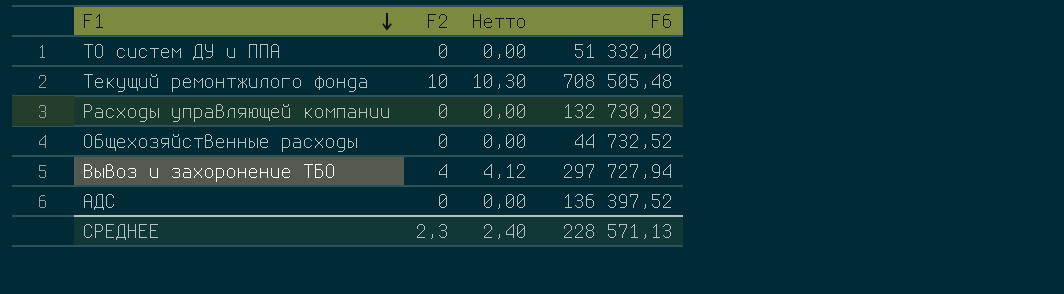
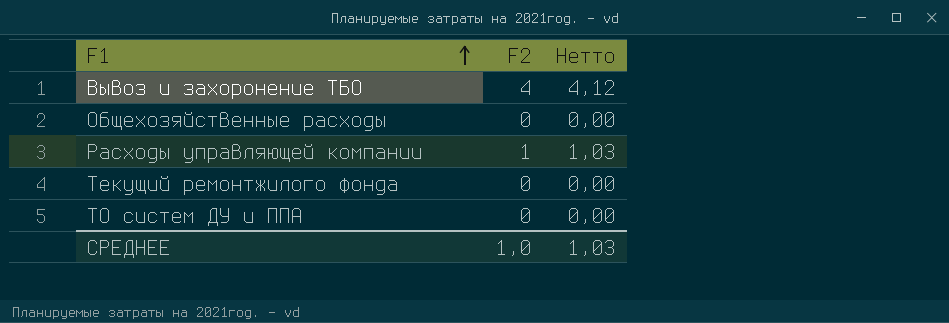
row order: F1 descending -> F1 ascending
column F6 | position: 4 -> none
row АДС: 0 | 0,00 | 136 397,52 -> none
Расходы управляющей компании | F2: 0 -> 1
Расходы управляющей компании | Нетто: 0,00 -> 1,03
Текущий ремонтжилого фонда | F2: 10 -> 0
Текущий ремонтжилого фонда | Нетто: 10,30 -> 0,00
СРЕДНЕЕ | F2: 2,3 -> 1,0
СРЕДНЕЕ | Нетто: 2,40 -> 1,03

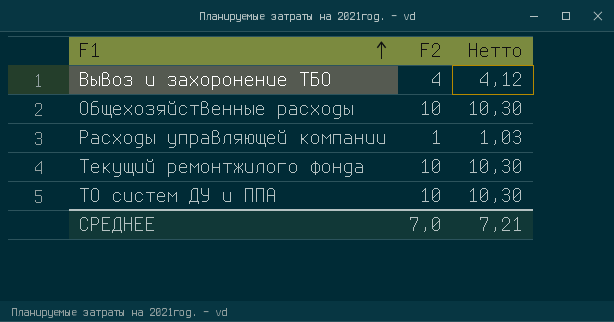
Общехозяйственные расходы | F2: 0 -> 10
Общехозяйственные расходы | Нетто: 0,00 -> 10,30
Текущий ремонтжилого фонда | F2: 0 -> 10
Текущий ремонтжилого фонда | Нетто: 0,00 -> 10,30
ТО систем ДУ и ППА | F2: 0 -> 10
ТО систем ДУ и ППА | Нетто: 0,00 -> 10,30
СРЕДНЕЕ | F2: 1,0 -> 7,0
СРЕДНЕЕ | Нетто: 1,03 -> 7,21

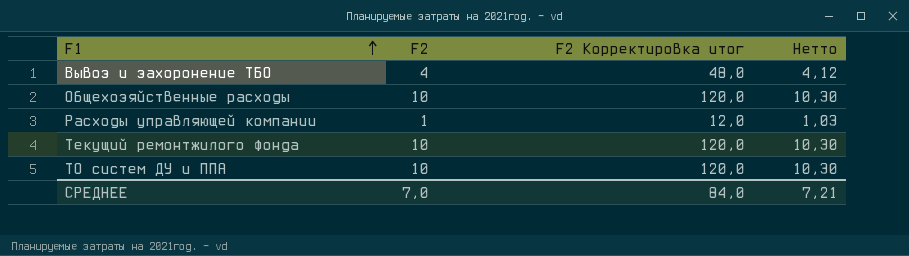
column F2 Корректировка итог | formula: none -> [F2] * 12

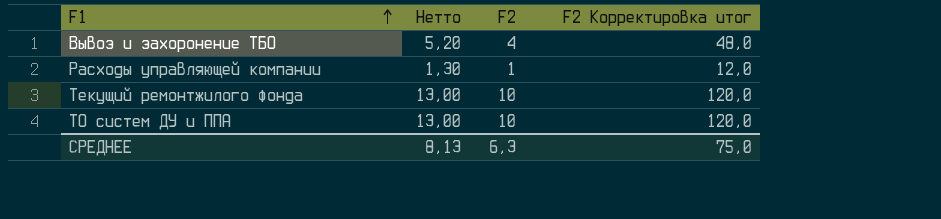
column Нетто | formula: [F2] * 1,03 -> [F2] * 1,3
column Нетто | position: 4 -> 2
row Общехозяйственные расходы: 10 | 120,0 | 10,30 -> none
СРЕДНЕЕ | Нетто: 7,21 -> 8,13
СРЕДНЕЕ | F2: 7,0 -> 6,3
СРЕДНЕЕ | F2 Корректировка итог: 84,0 -> 75,0

